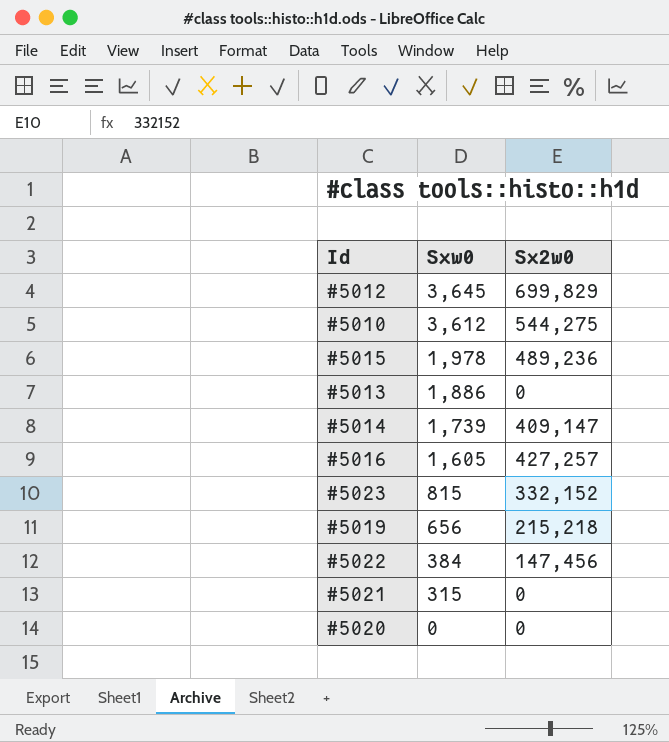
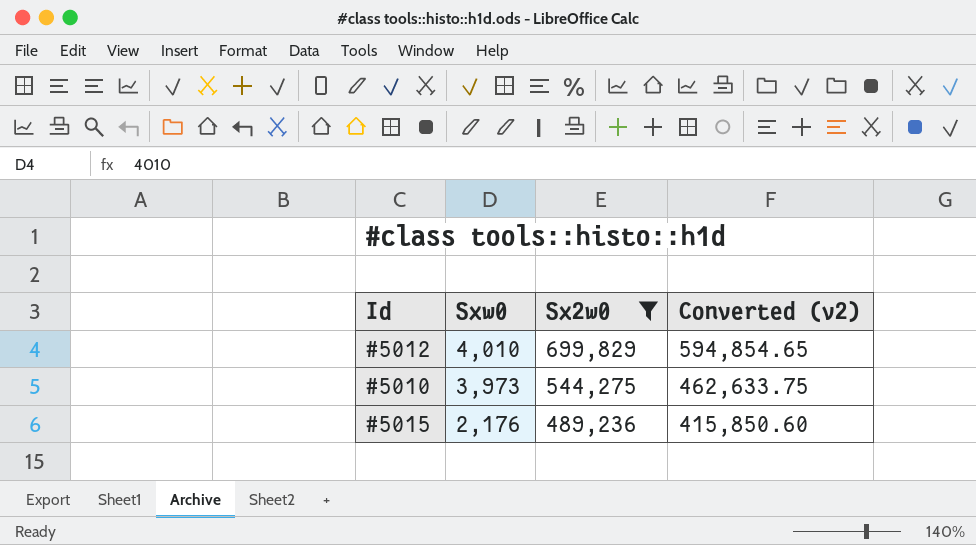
filter: none -> Sx2w0 >= 489,236
column Converted (v2) | formula: none -> [Sx2w0] * 0.85
#5012 | Sxw0: 3,645 -> 4,010
#5010 | Sxw0: 3,612 -> 3,973
#5015 | Sxw0: 1,978 -> 2,176

